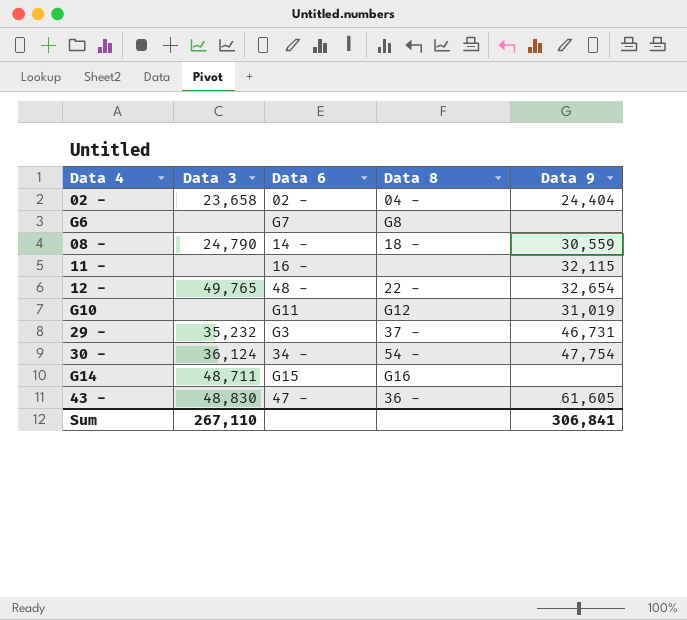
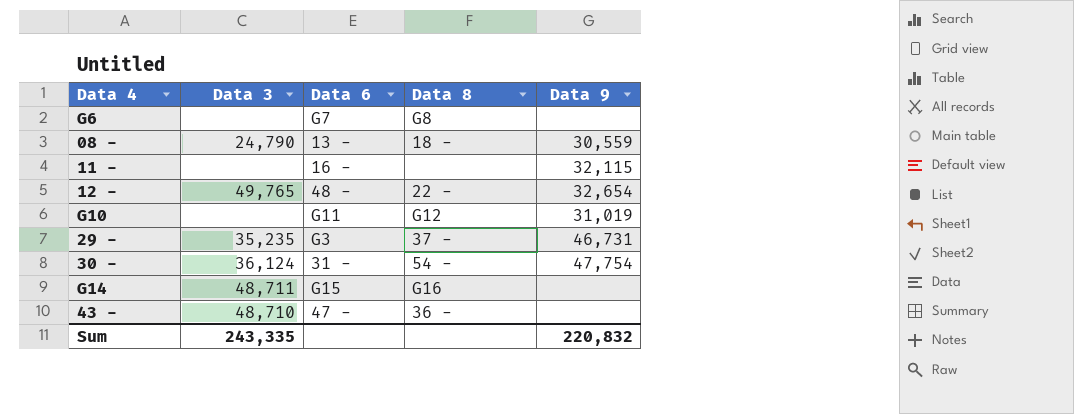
row 02 -: 23,658 | 02 - | 04 - | 24,404 -> none
08 - | Data 6: 14 - -> 13 -
29 - | Data 3: 35,232 -> 35,235
30 - | Data 6: 34 - -> 31 -
43 - | Data 3: 48,830 -> 48,710
43 - | Data 9: 61,605 -> none
Sum | Data 3: 267,110 -> 243,335
Sum | Data 9: 306,841 -> 220,832

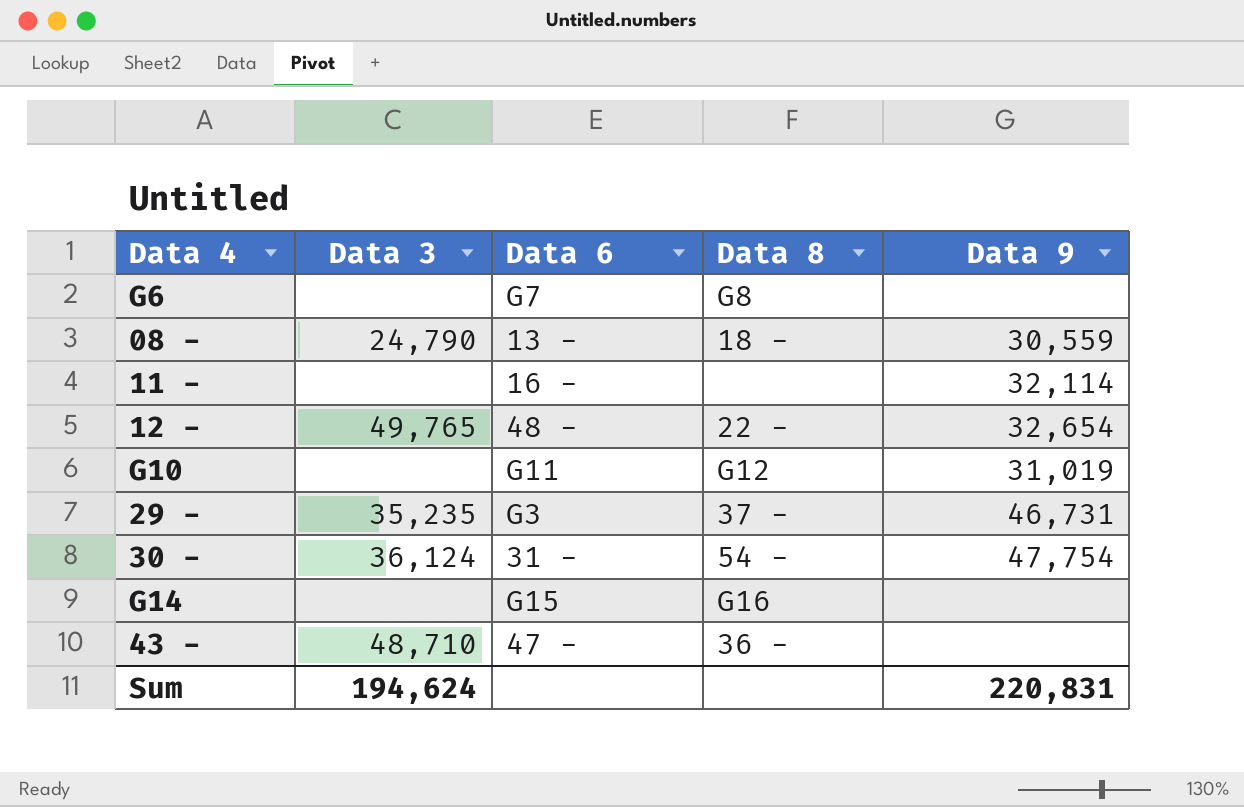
11 - | Data 9: 32,115 -> 32,114
G14 | Data 3: 48,711 -> none
Sum | Data 3: 243,335 -> 194,624
Sum | Data 9: 220,832 -> 220,831

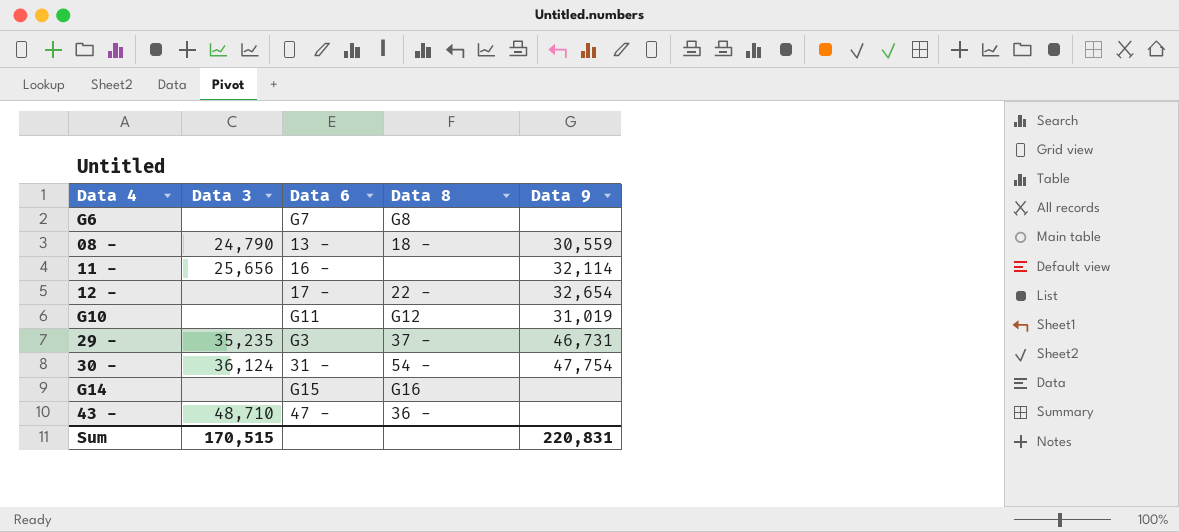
11 - | Data 3: none -> 25,656
12 - | Data 3: 49,765 -> none
12 - | Data 6: 48 - -> 17 -
Sum | Data 3: 194,624 -> 170,515

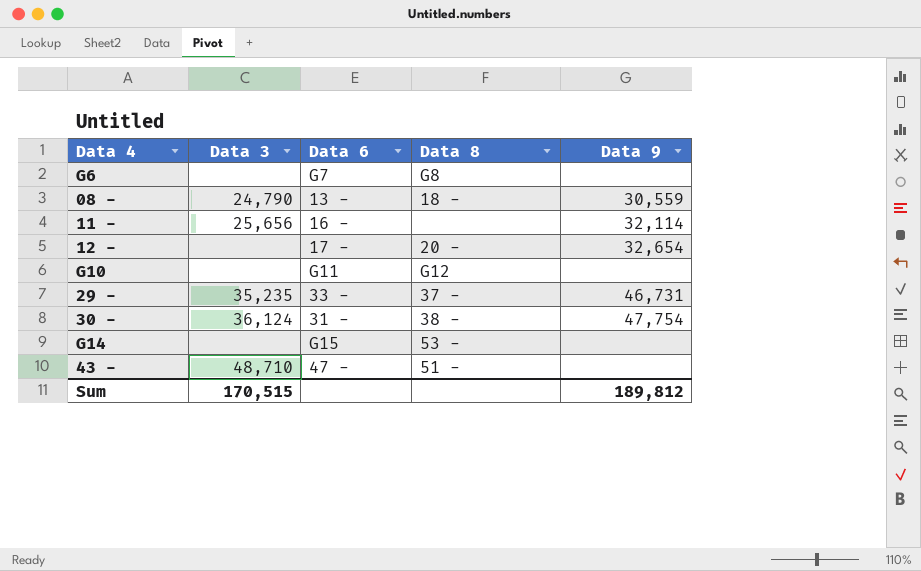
12 - | Data 8: 22 - -> 20 -
G10 | Data 9: 31,019 -> none
29 - | Data 6: G3 -> 33 -
30 - | Data 8: 54 - -> 38 -
G14 | Data 8: G16 -> 53 -
43 - | Data 8: 36 - -> 51 -
Sum | Data 9: 220,831 -> 189,812

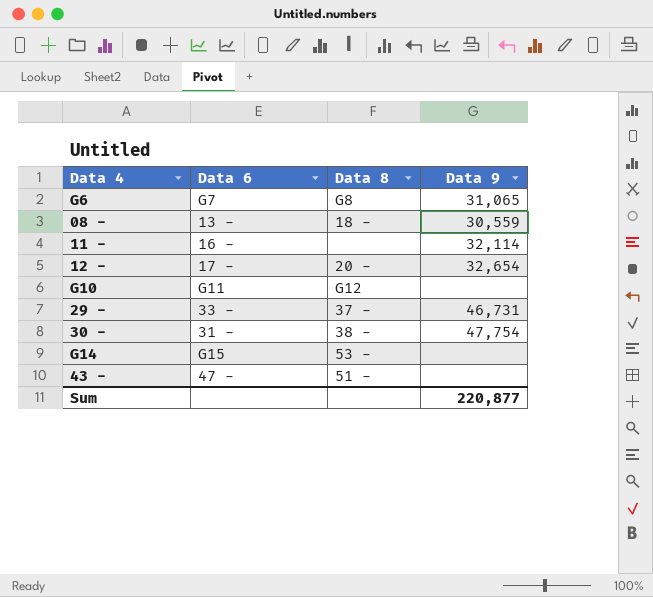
column Data 3 | position: 2 -> none
G6 | Data 9: none -> 31,065
Sum | Data 9: 189,812 -> 220,877

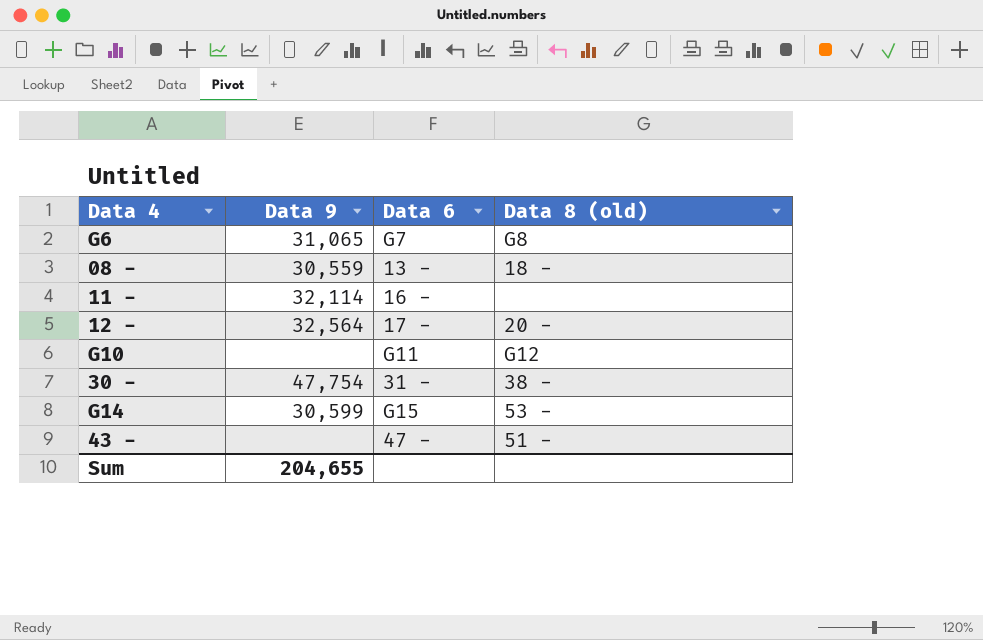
column Data 9 | position: 4 -> 2
column name: Data 8 -> Data 8 (old)
row 29 -: 33 - | 37 - | 46,731 -> none
12 - | Data 9: 32,654 -> 32,564
G14 | Data 9: none -> 30,599
Sum | Data 9: 220,877 -> 204,655

